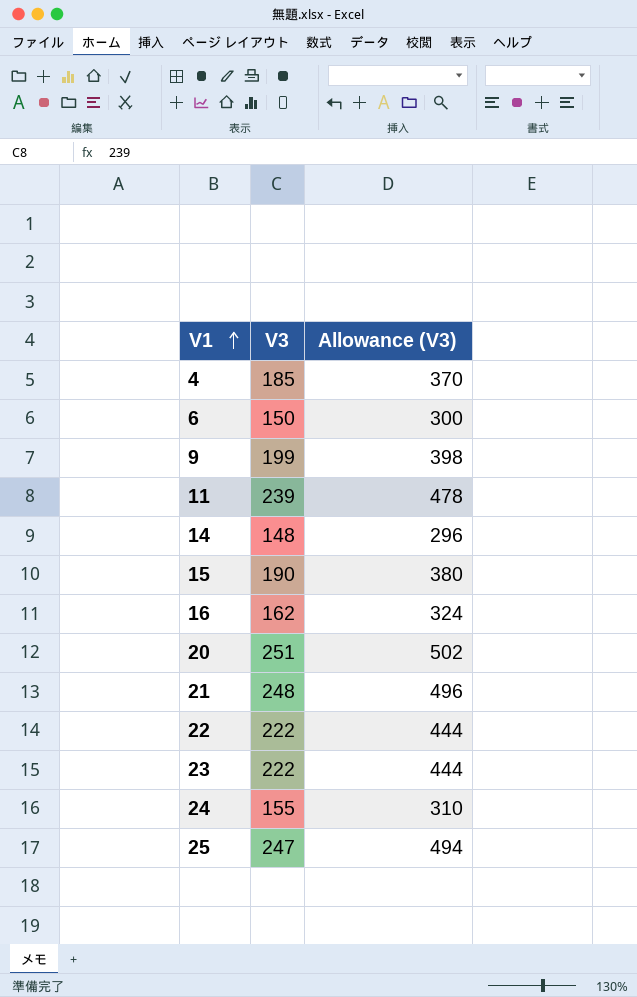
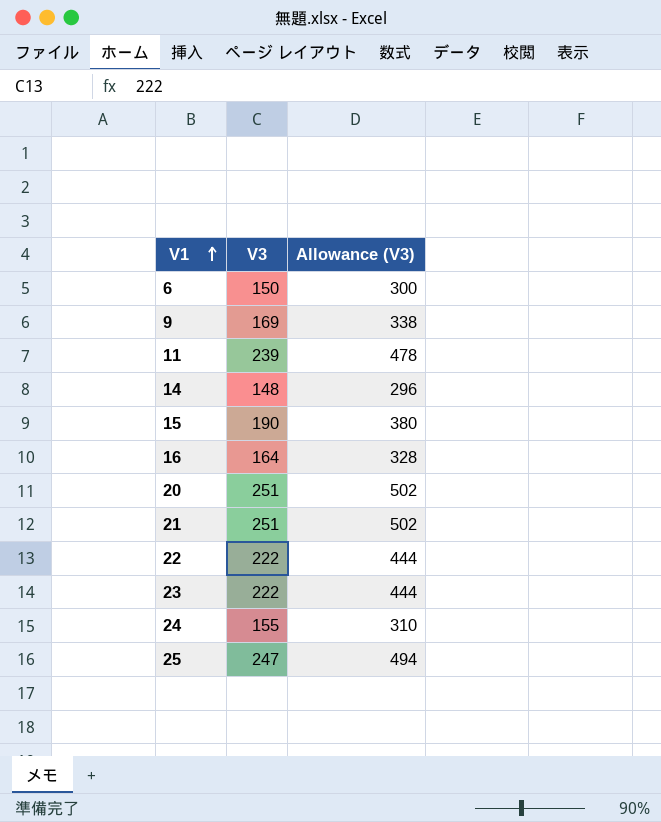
row 4: 185 | 370 -> none
9 | V3: 199 -> 169
9 | Allowance (V3): 398 -> 338
16 | V3: 162 -> 164
16 | Allowance (V3): 324 -> 328
21 | V3: 248 -> 251
21 | Allowance (V3): 496 -> 502

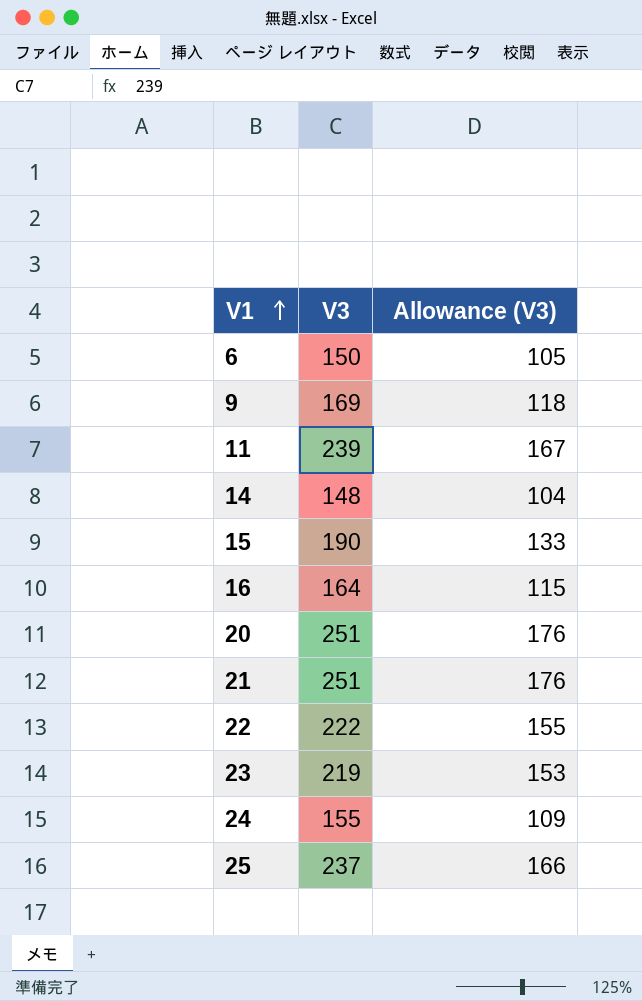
column Allowance (V3) | formula: [V3] * 2 -> [V3] * 0.7
23 | V3: 222 -> 219
25 | V3: 247 -> 237

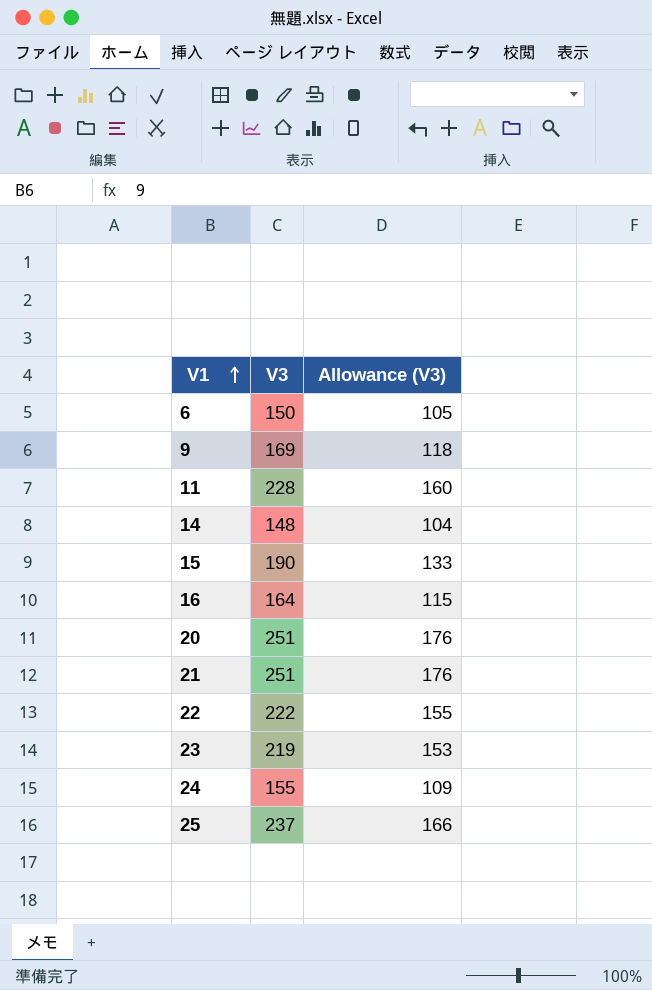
11 | V3: 239 -> 228
11 | Allowance (V3): 167 -> 160

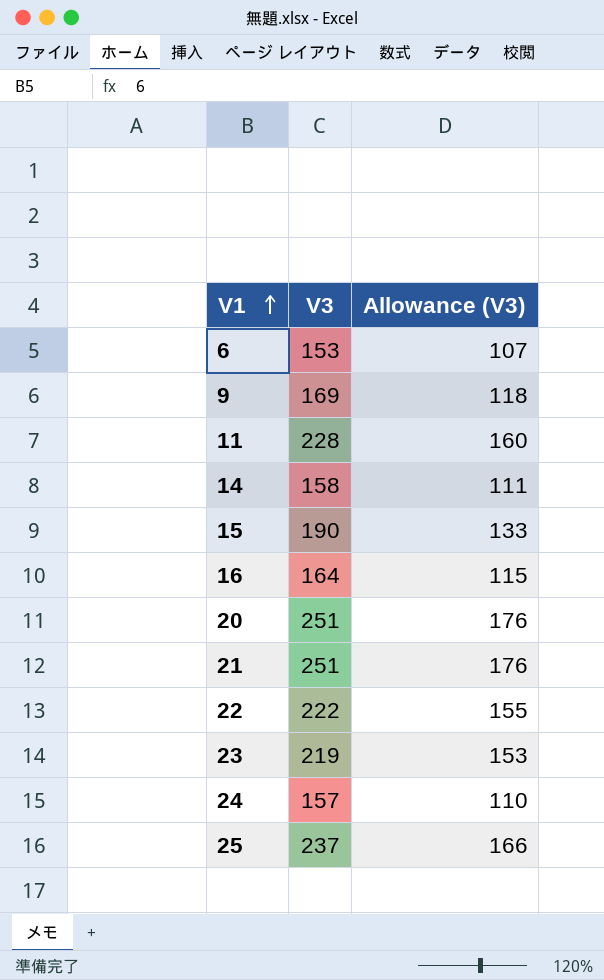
6 | V3: 150 -> 153
6 | Allowance (V3): 105 -> 107
14 | V3: 148 -> 158
14 | Allowance (V3): 104 -> 111
24 | V3: 155 -> 157
24 | Allowance (V3): 109 -> 110

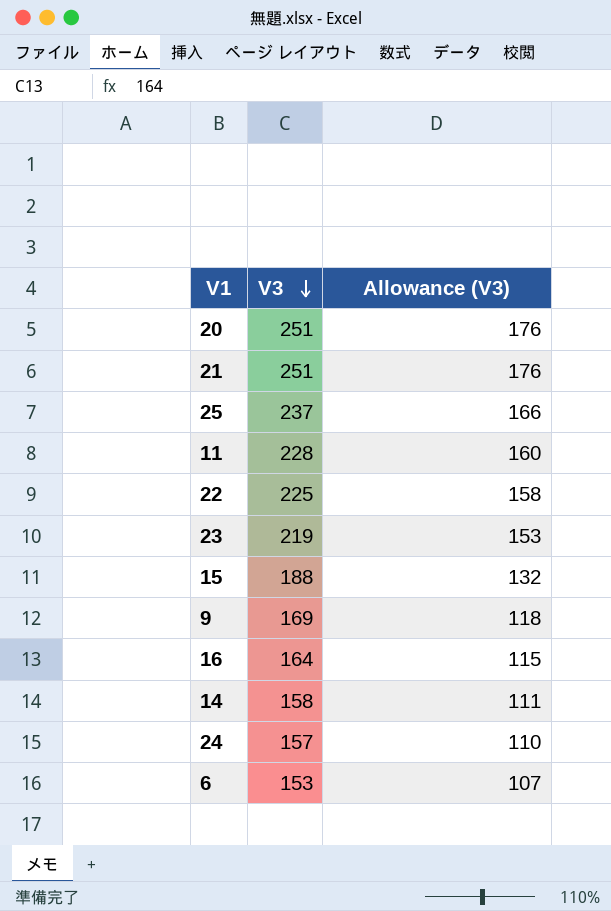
row order: V1 ascending -> V3 descending
22 | V3: 222 -> 225
22 | Allowance (V3): 155 -> 158
15 | V3: 190 -> 188
15 | Allowance (V3): 133 -> 132

